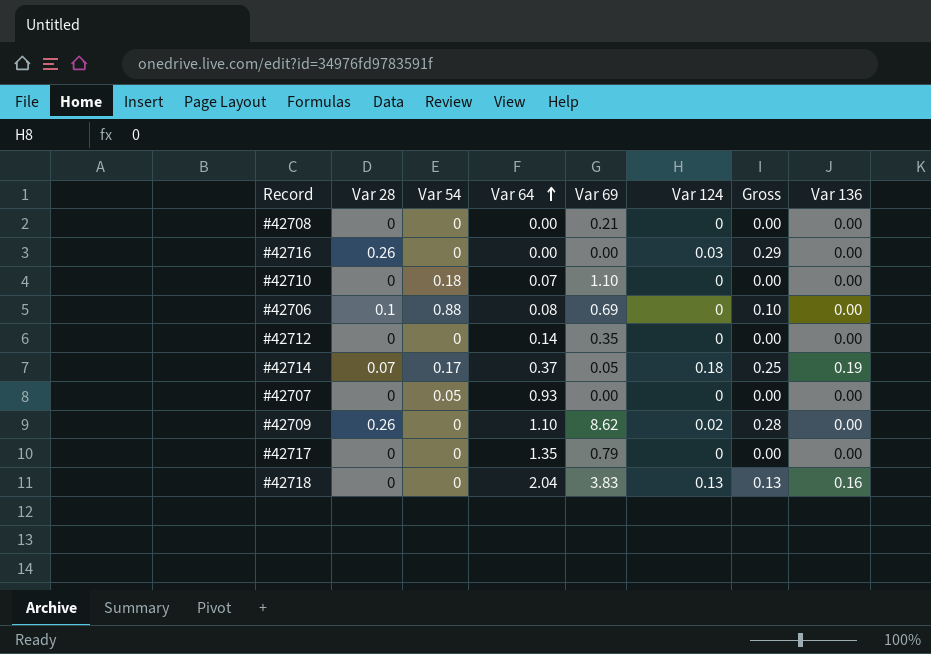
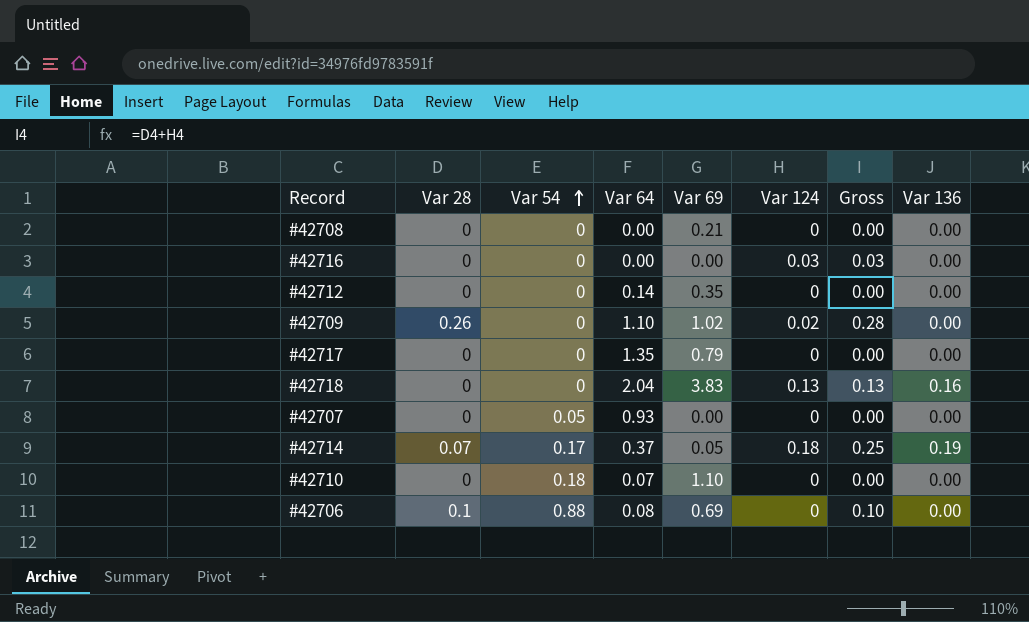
row order: Var 64 ascending -> Var 54 ascending
#42716 | Var 28: 0.26 -> 0
#42716 | Gross: 0.29 -> 0.03
#42709 | Var 69: 8.62 -> 1.02

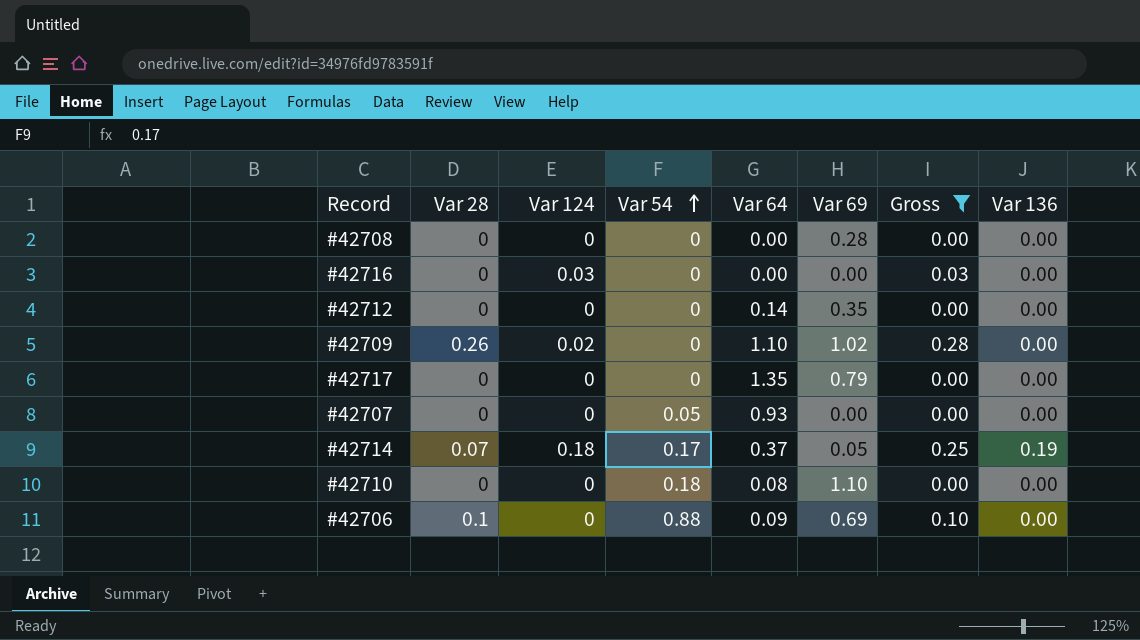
filter: none -> Gross != 0.13
column Var 124 | position: 6 -> 3
#42708 | Var 69: 0.21 -> 0.28
#42710 | Var 64: 0.07 -> 0.08
#42706 | Var 64: 0.08 -> 0.09

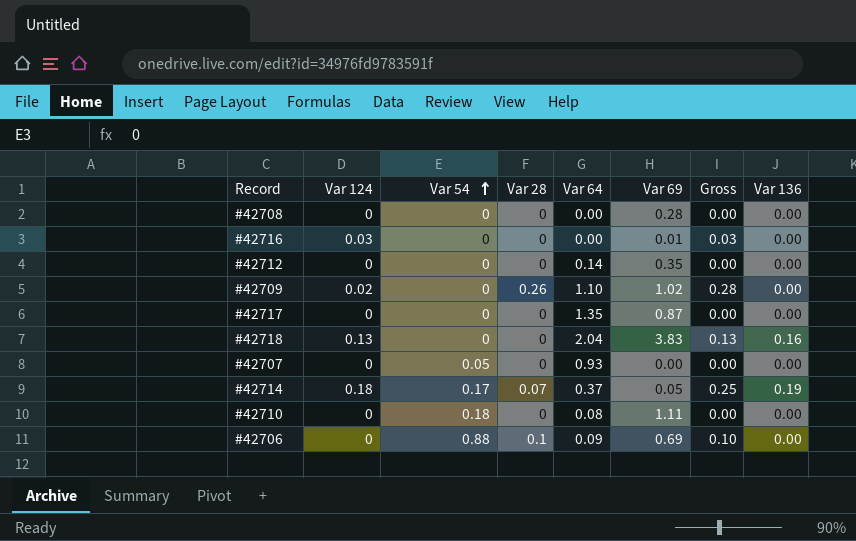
filter: Gross != 0.13 -> none
column Var 28 | position: 2 -> 4
#42716 | Var 69: 0.00 -> 0.01
#42717 | Var 69: 0.79 -> 0.87
#42710 | Var 69: 1.10 -> 1.11

